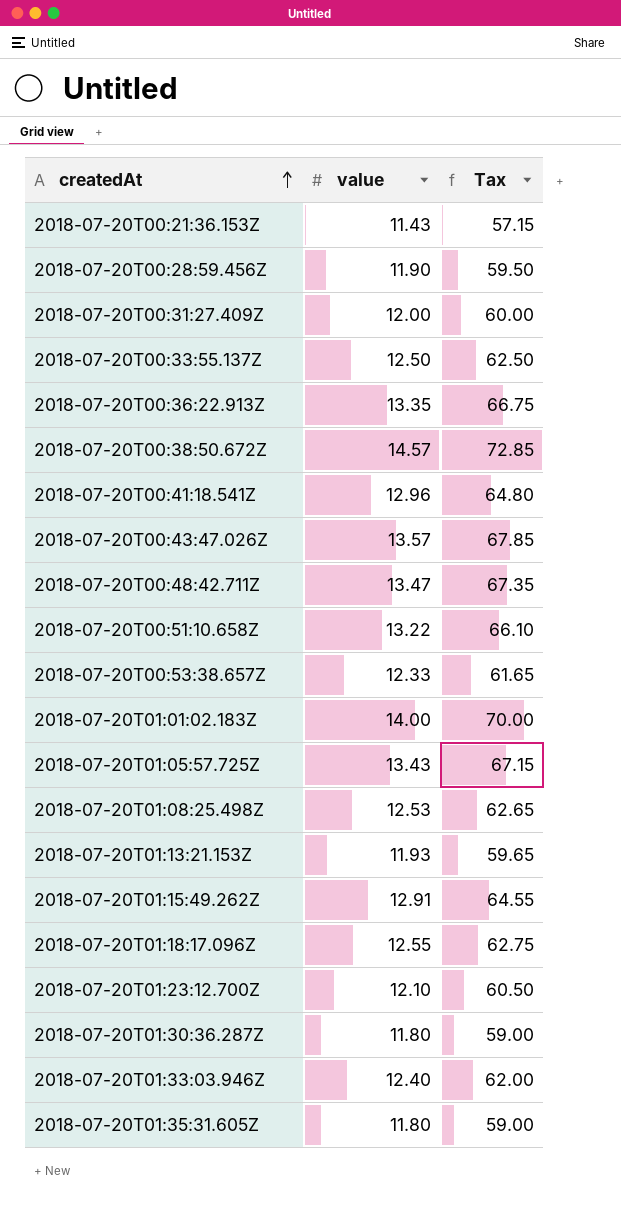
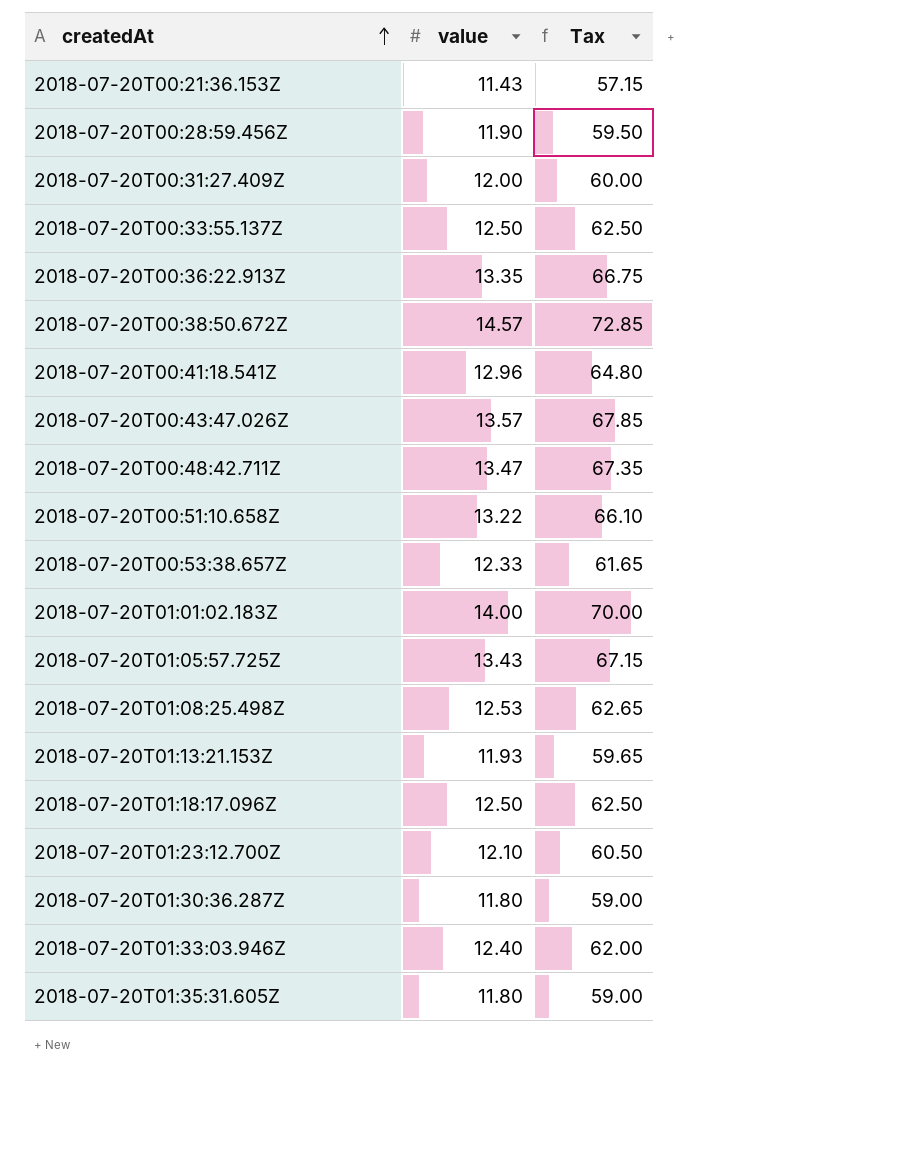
row 2018-07-20T01:15:49.262Z: 12.91 | 64.55 -> none
2018-07-20T01:18:17.096Z | value: 12.55 -> 12.50
2018-07-20T01:18:17.096Z | Tax: 62.75 -> 62.50

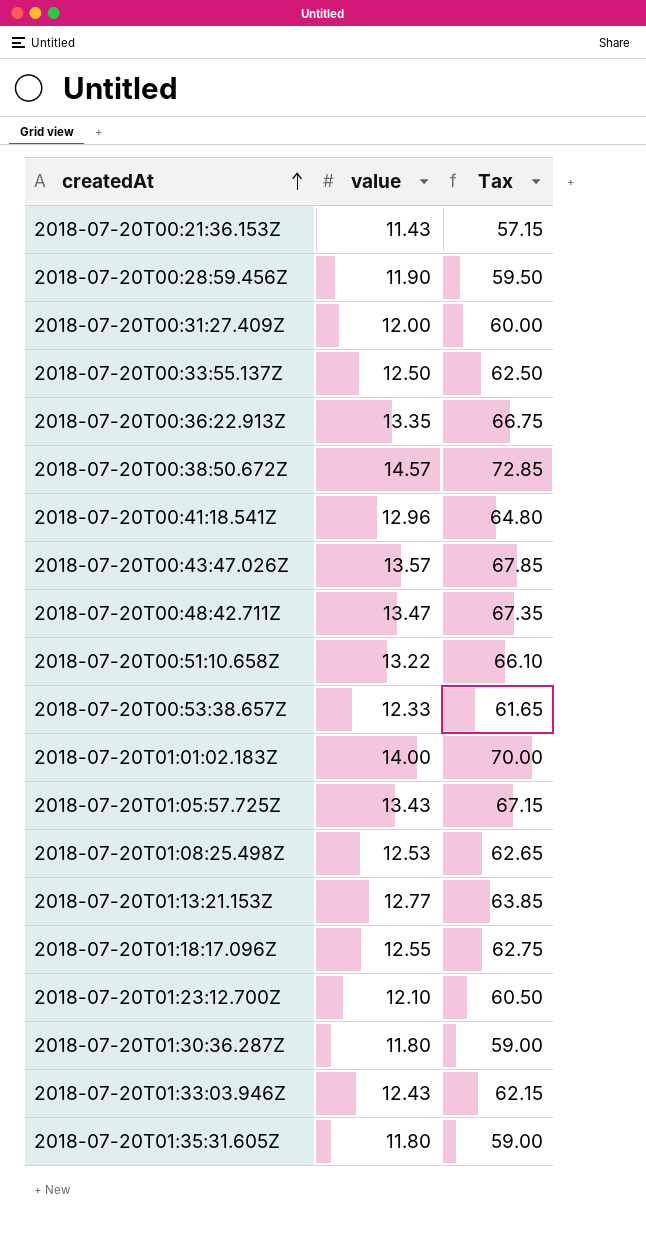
2018-07-20T01:13:21.153Z | value: 11.93 -> 12.77
2018-07-20T01:13:21.153Z | Tax: 59.65 -> 63.85
2018-07-20T01:18:17.096Z | value: 12.50 -> 12.55
2018-07-20T01:18:17.096Z | Tax: 62.50 -> 62.75
2018-07-20T01:33:03.946Z | value: 12.40 -> 12.43
2018-07-20T01:33:03.946Z | Tax: 62.00 -> 62.15

